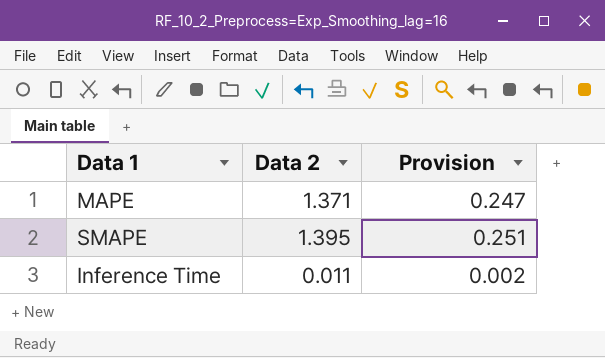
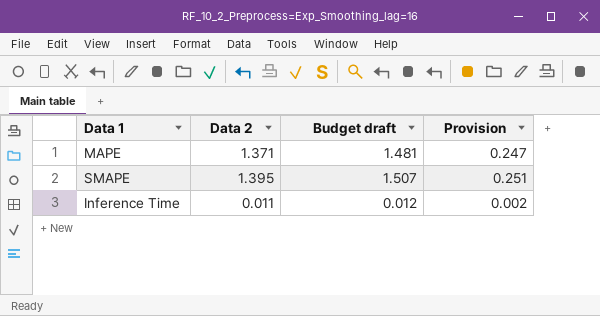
column Budget draft | formula: none -> [Data 2] * 1.08

